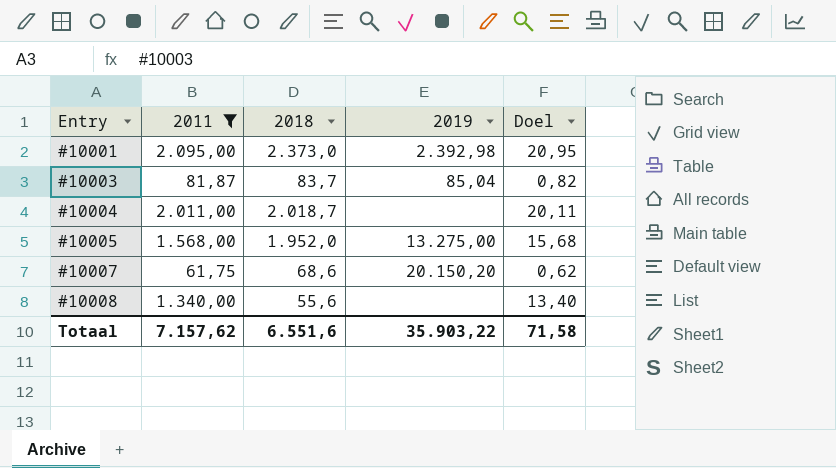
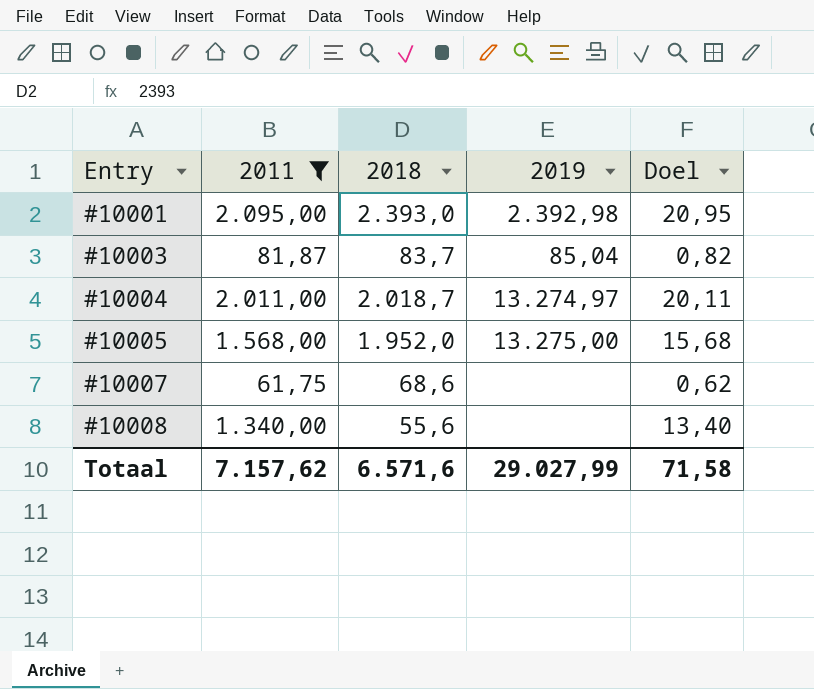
#10001 | 2018: 2.373,0 -> 2.393,0
#10004 | 2019: none -> 13.274,97
#10007 | 2019: 20.150,20 -> none
Totaal | 2018: 6.551,6 -> 6.571,6
Totaal | 2019: 35.903,22 -> 29.027,99

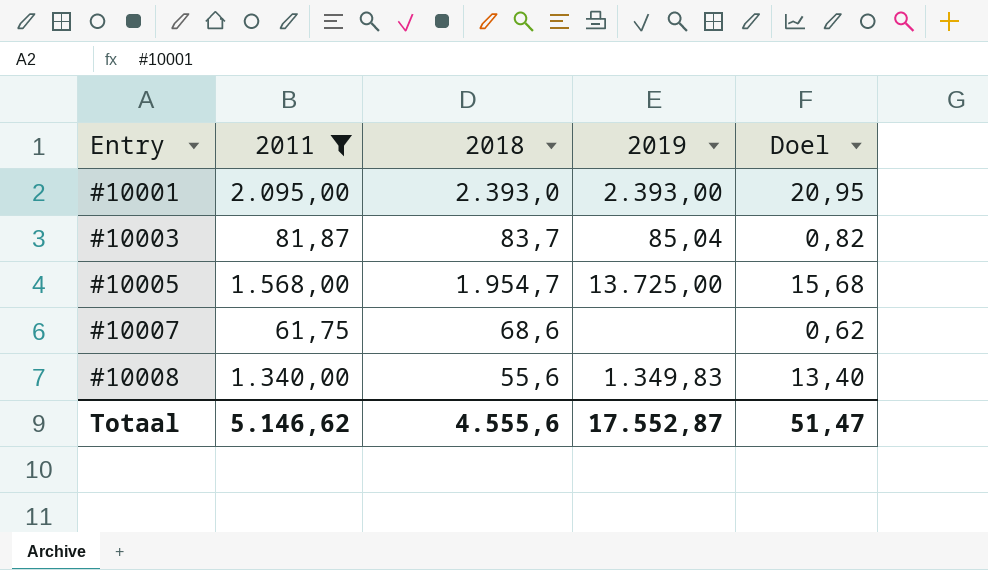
row #10004: 2.011,00 | 2.018,7 | 13.274,97 | 20,11 -> none
#10001 | 2019: 2.392,98 -> 2.393,00
#10005 | 2018: 1.952,0 -> 1.954,7
#10005 | 2019: 13.275,00 -> 13.725,00
#10008 | 2019: none -> 1.349,83
Totaal | 2011: 7.157,62 -> 5.146,62
Totaal | 2018: 6.571,6 -> 4.555,6
Totaal | 2019: 29.027,99 -> 17.552,87
Totaal | Doel: 71,58 -> 51,47

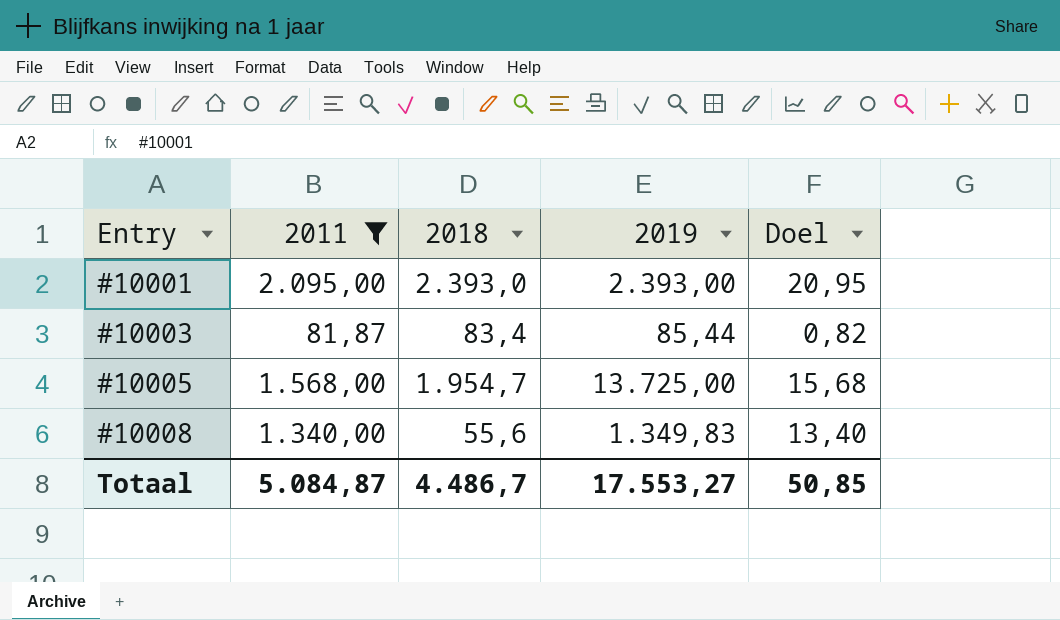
row #10007: 61,75 | 68,6 | none | 0,62 -> none
#10003 | 2018: 83,7 -> 83,4
#10003 | 2019: 85,04 -> 85,44
Totaal | 2011: 5.146,62 -> 5.084,87
Totaal | 2018: 4.555,6 -> 4.486,7
Totaal | 2019: 17.552,87 -> 17.553,27
Totaal | Doel: 51,47 -> 50,85

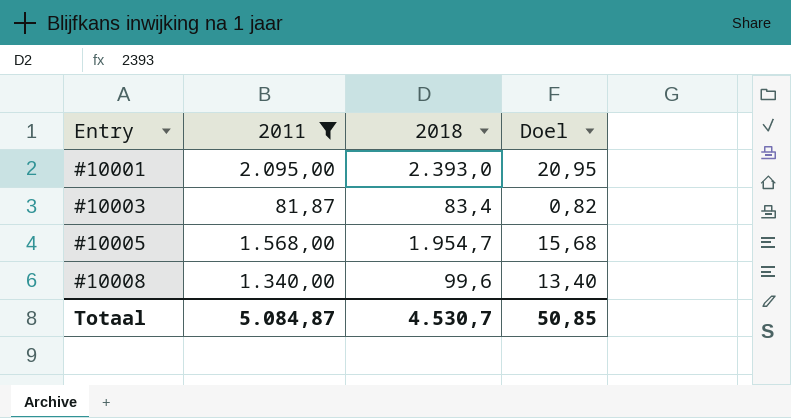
column 2019 | position: 4 -> none
#10008 | 2018: 55,6 -> 99,6
Totaal | 2018: 4.486,7 -> 4.530,7

